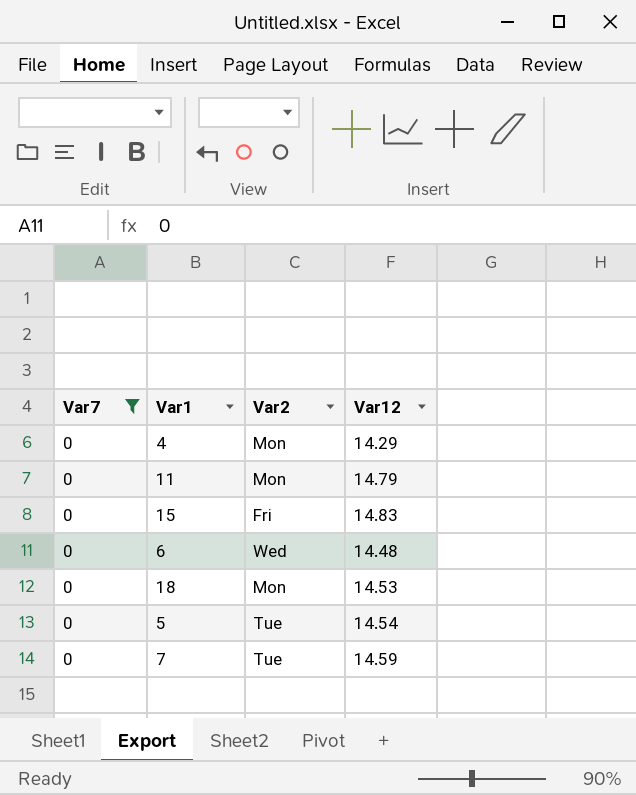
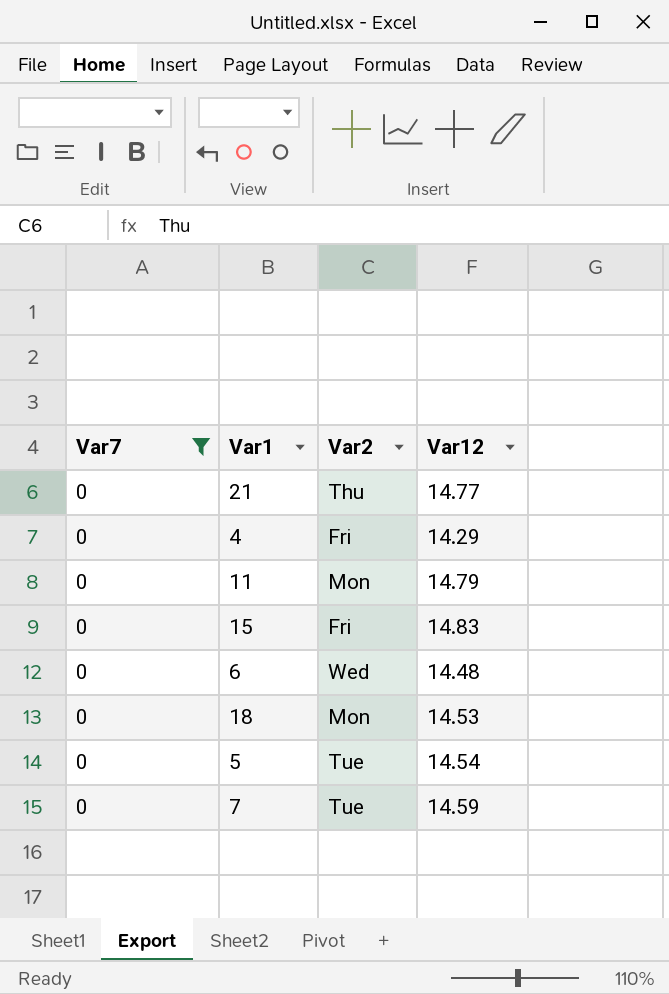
row 21: none -> 0 | Thu | 14.77
4 | Var2: Mon -> Fri

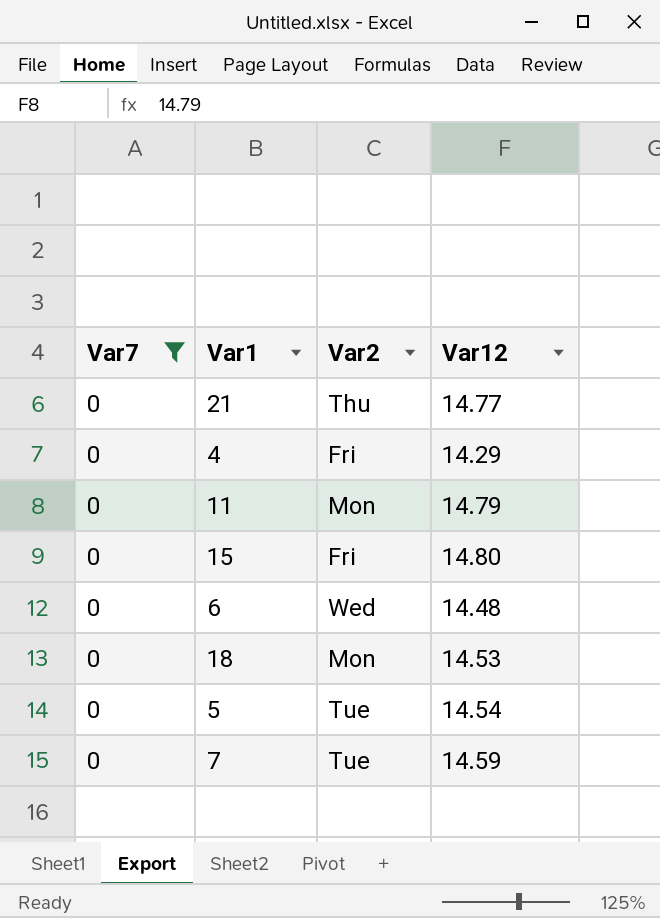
15 | Var12: 14.83 -> 14.80

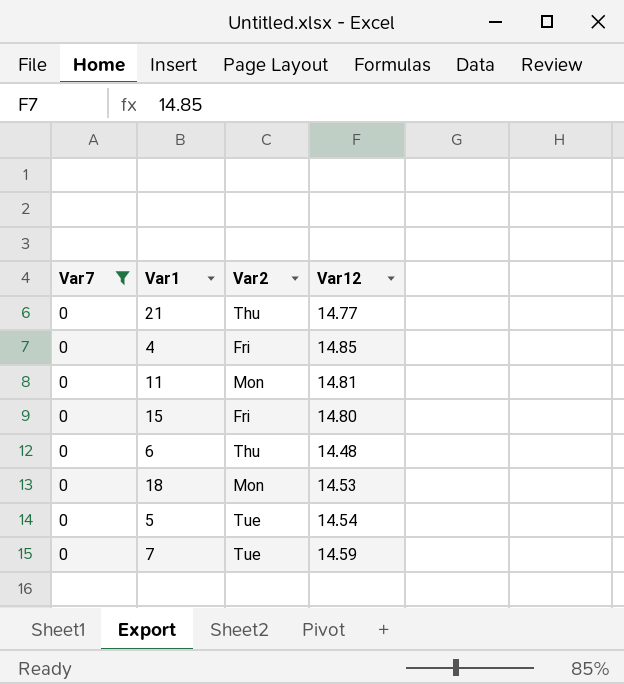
4 | Var12: 14.29 -> 14.85
11 | Var12: 14.79 -> 14.81
6 | Var2: Wed -> Thu

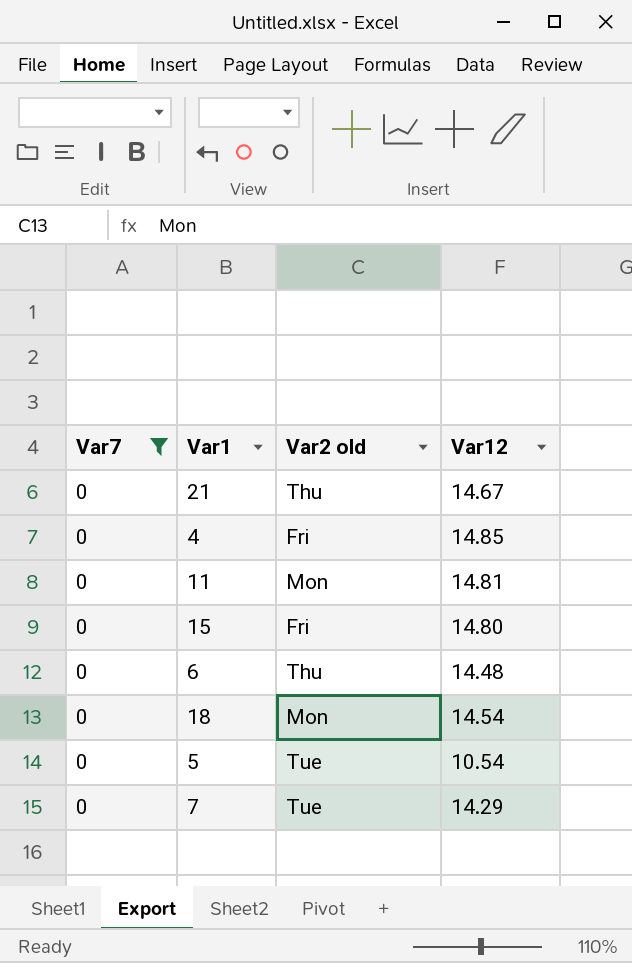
column name: Var2 -> Var2 old
21 | Var12: 14.77 -> 14.67
18 | Var12: 14.53 -> 14.54
5 | Var12: 14.54 -> 10.54
7 | Var12: 14.59 -> 14.29

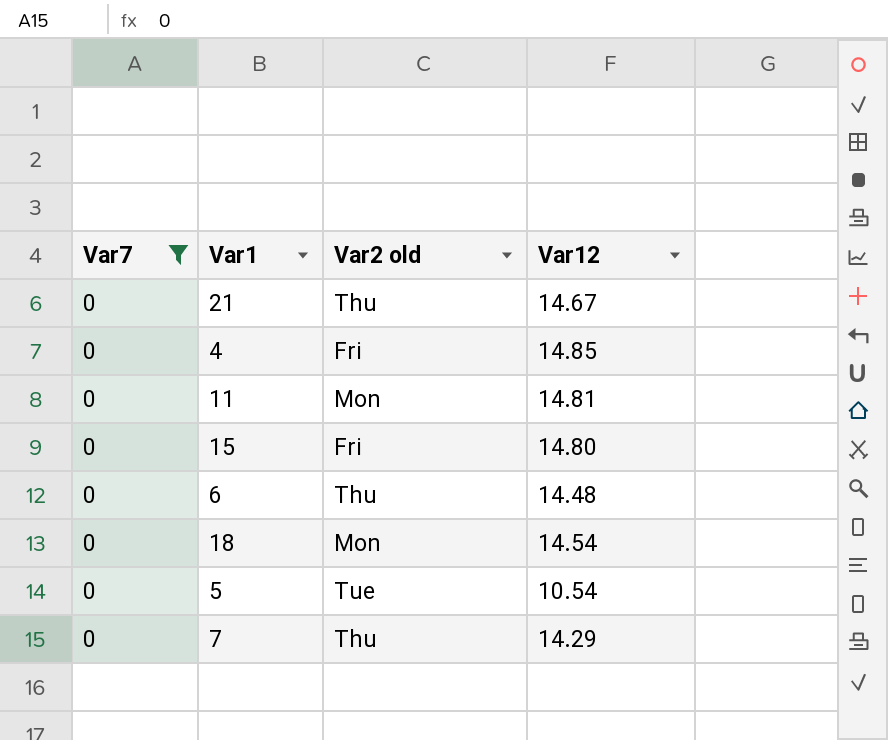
7 | Var2 old: Tue -> Thu

